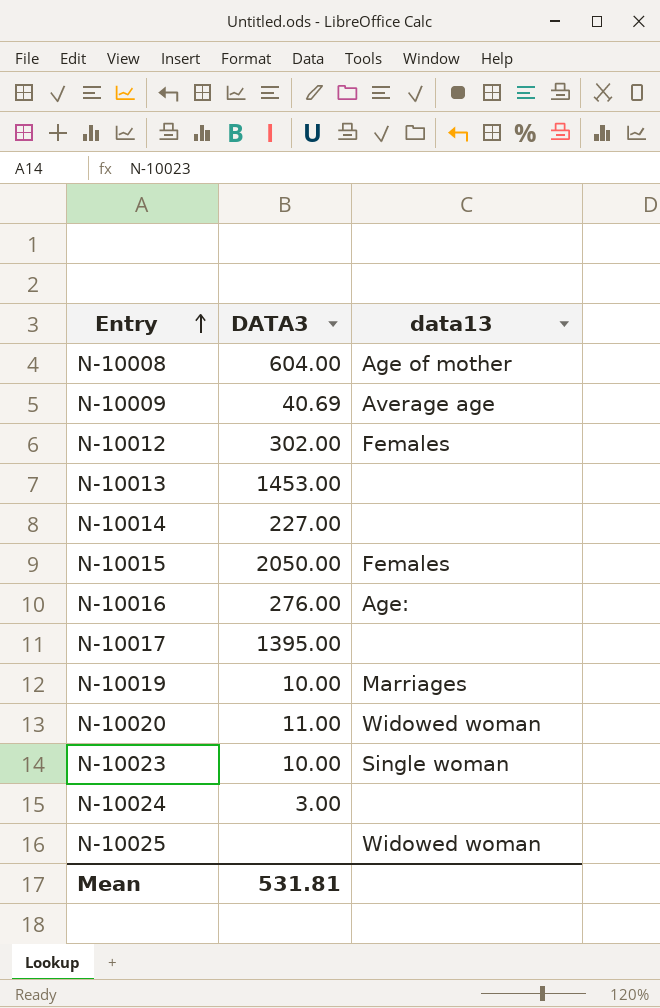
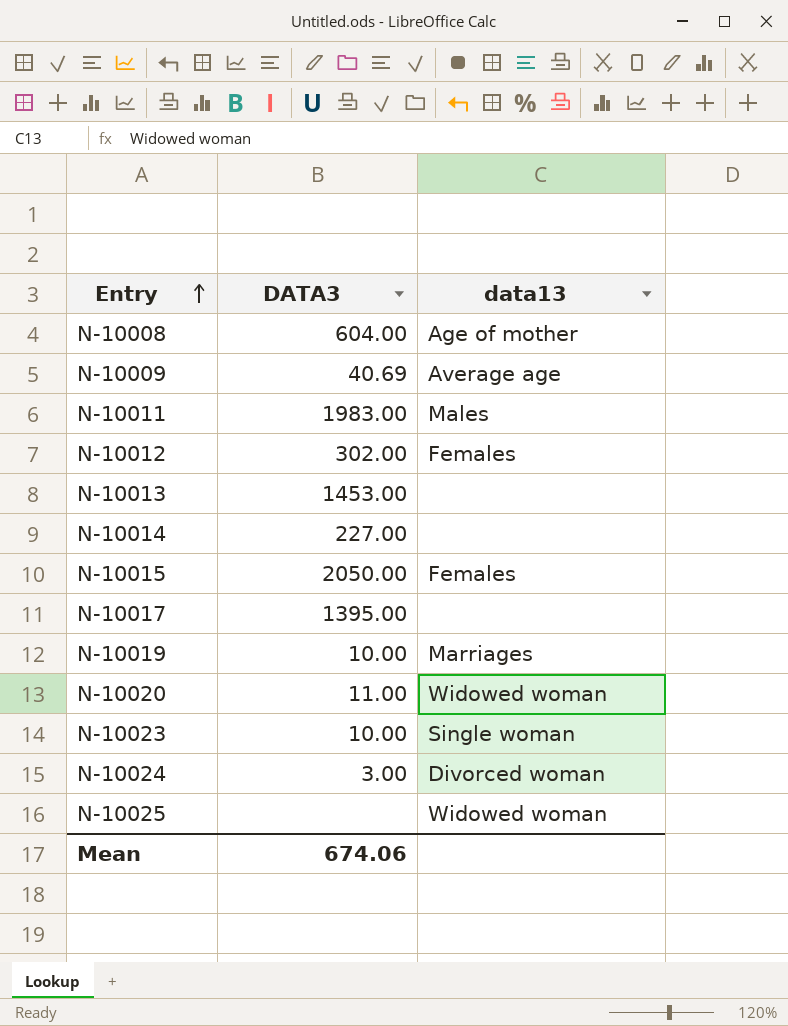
row N-10016: 276.00 | Age: -> none
row N-10011: none -> 1983.00 | Males
N-10024 | data13: none -> Divorced woman
Mean | DATA3: 531.81 -> 674.06

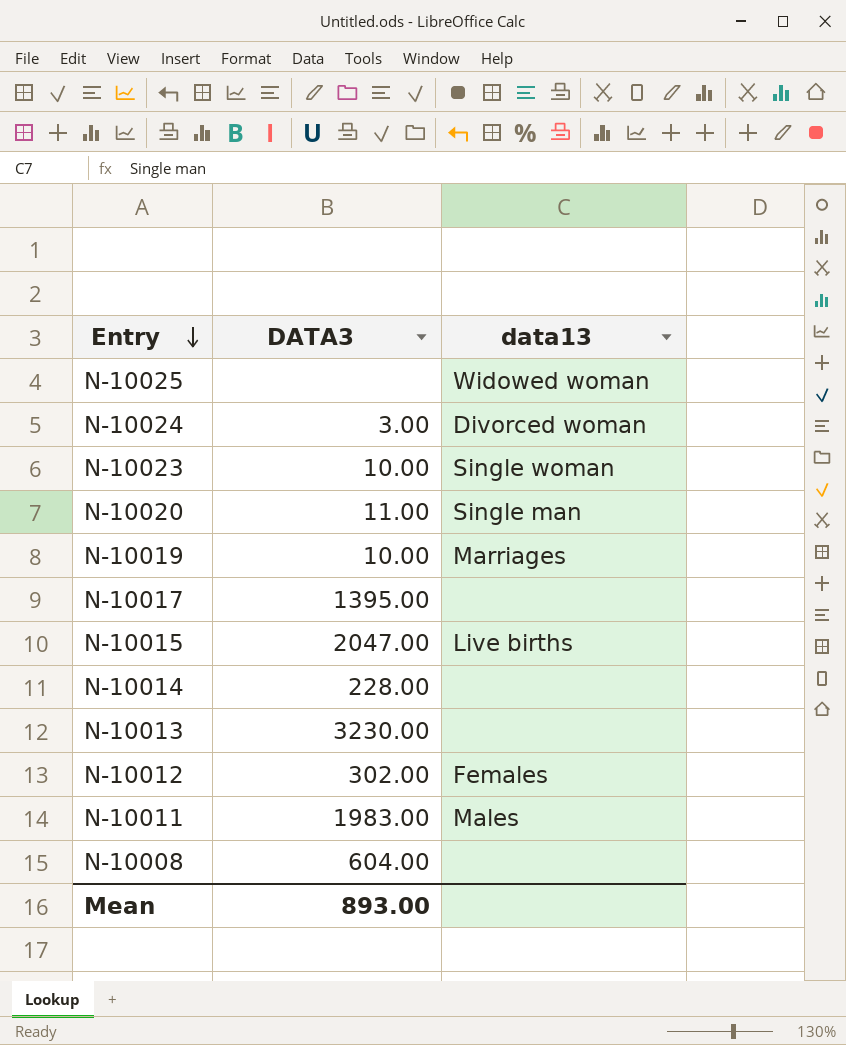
row order: Entry ascending -> Entry descending
row N-10009: 40.69 | Average age -> none
N-10020 | data13: Widowed woman -> Single man
N-10015 | DATA3: 2050.00 -> 2047.00
N-10015 | data13: Females -> Live births
N-10014 | DATA3: 227.00 -> 228.00
N-10013 | DATA3: 1453.00 -> 3230.00
N-10008 | data13: Age of mother -> none
Mean | DATA3: 674.06 -> 893.00

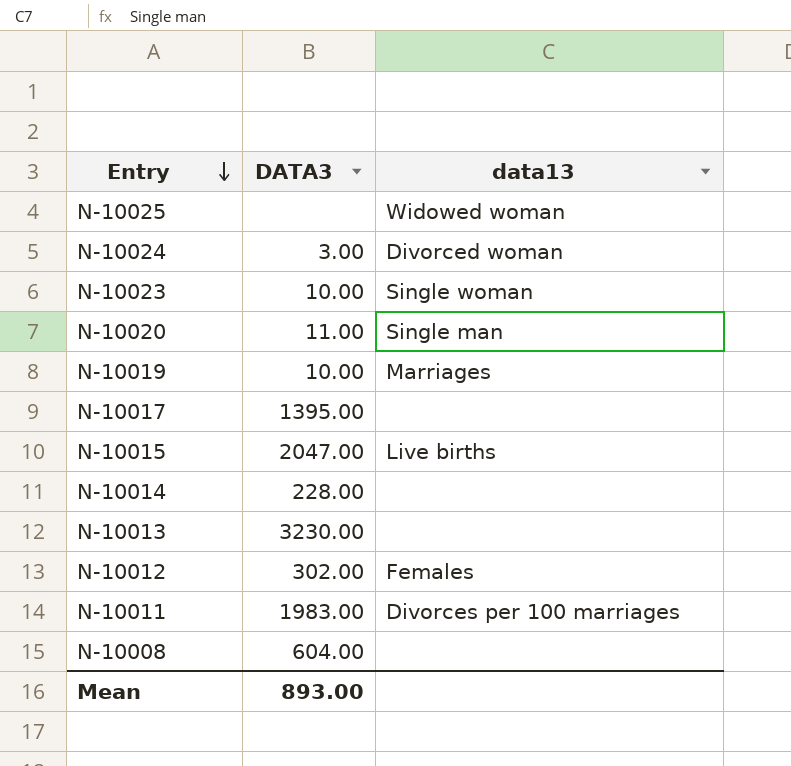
N-10011 | data13: Males -> Divorces per 100 marriages

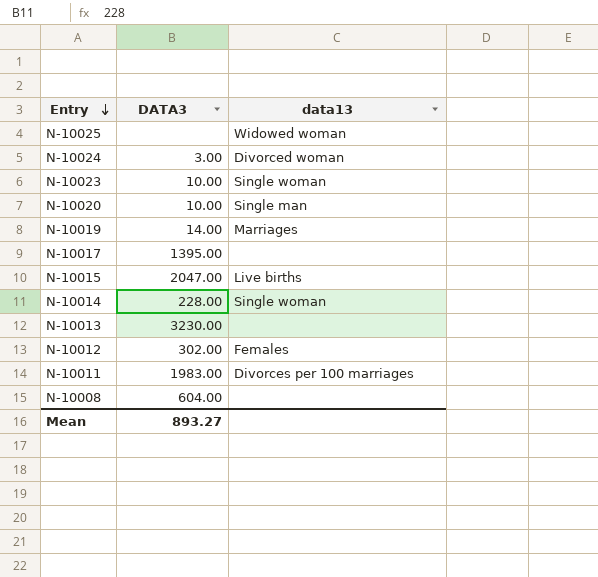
N-10020 | DATA3: 11.00 -> 10.00
N-10019 | DATA3: 10.00 -> 14.00
N-10014 | data13: none -> Single woman
Mean | DATA3: 893.00 -> 893.27

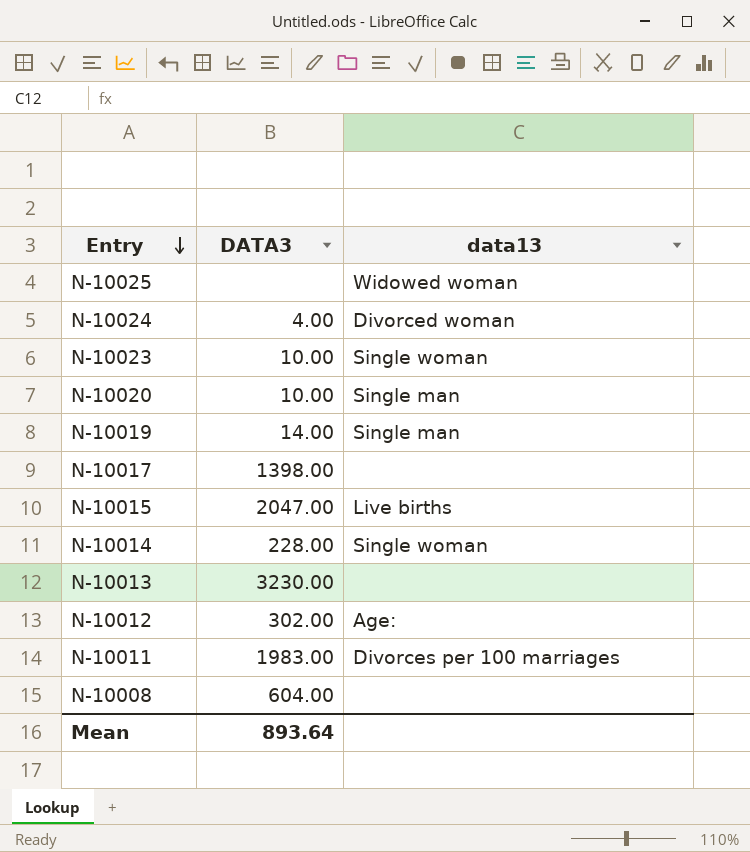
N-10024 | DATA3: 3.00 -> 4.00
N-10019 | data13: Marriages -> Single man
N-10017 | DATA3: 1395.00 -> 1398.00
N-10012 | data13: Females -> Age:
Mean | DATA3: 893.27 -> 893.64

